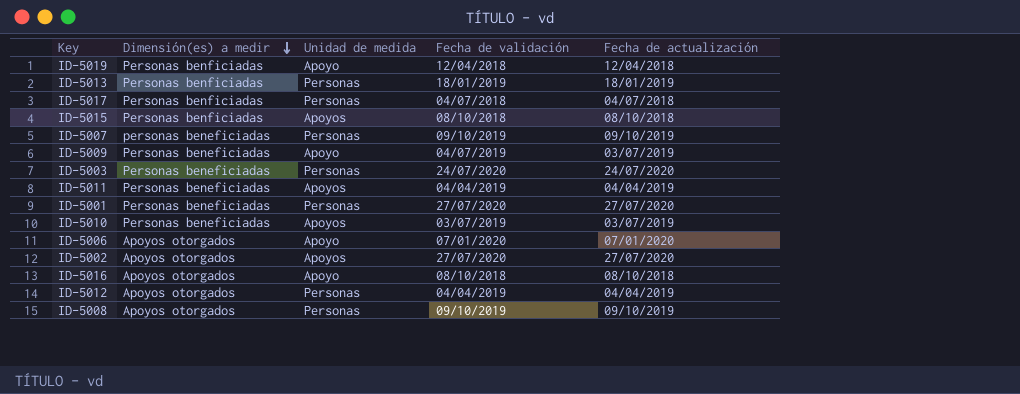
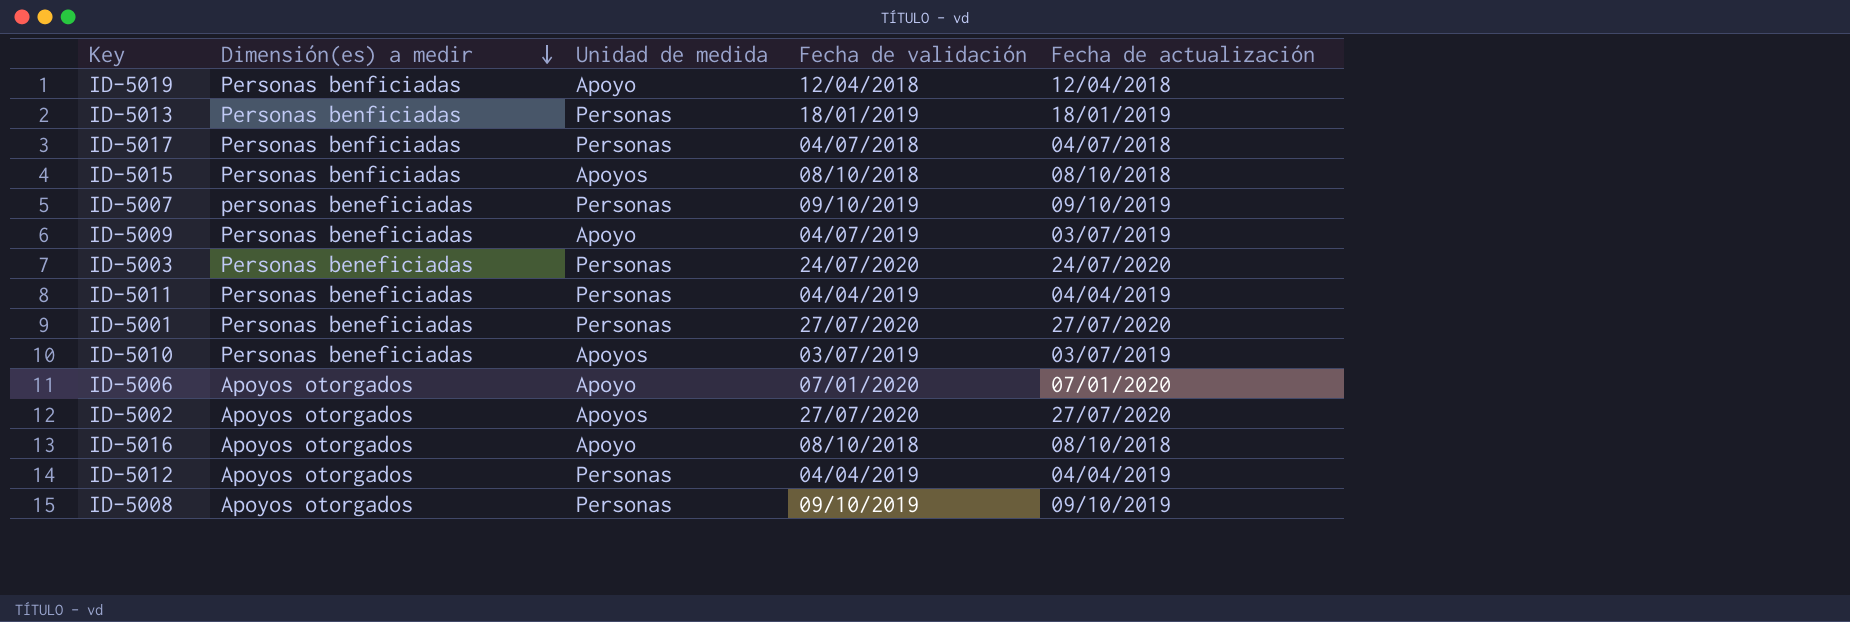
ID-5011 | Unidad de medida: Apoyos -> Personas

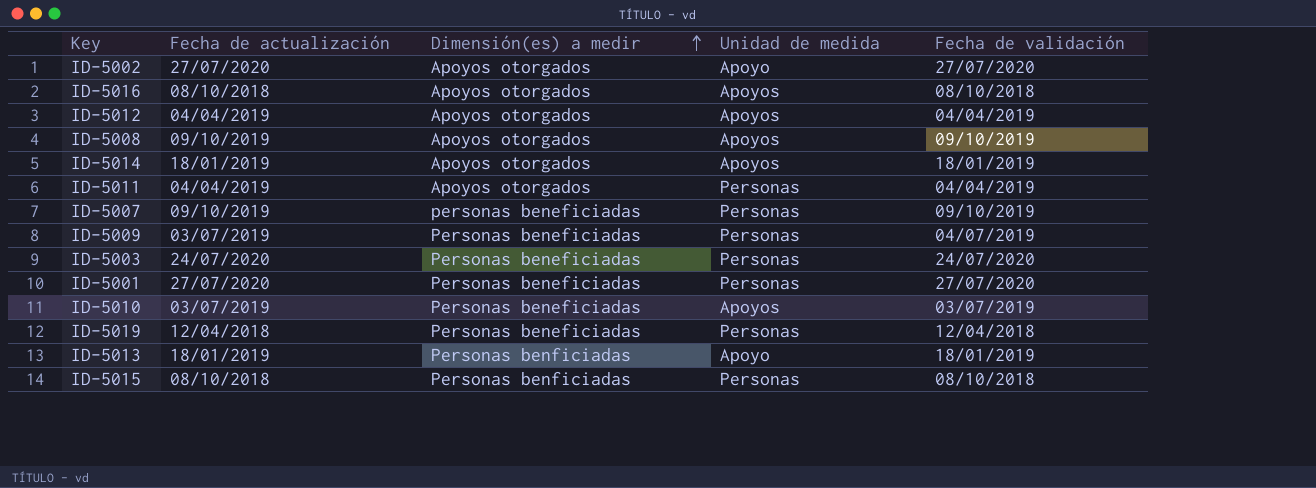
row order: Dimensión(es) a medir descending -> Dimensión(es) a medir ascending
column Fecha de actualización | position: 5 -> 2
row ID-5017: Personas benficiadas | Personas | 04/07/2018 | 04/07/2018 -> none
row ID-5006: Apoyos otorgados | Apoyo | 07/01/2020 | 07/01/2020 -> none
ID-5002 | Unidad de medida: Apoyos -> Apoyo
ID-5016 | Unidad de medida: Apoyo -> Apoyos
ID-5012 | Unidad de medida: Personas -> Apoyos
ID-5008 | Unidad de medida: Personas -> Apoyos
row ID-5014: none -> 18/01/2019 | Apoyos otorgados | Apoyos | 18/01/2019
ID-5011 | Dimensión(es) a medir: Personas beneficiadas -> Apoyos otorgados
ID-5009 | Unidad de medida: Apoyo -> Personas
ID-5019 | Dimensión(es) a medir: Personas benficiadas -> Personas beneficiadas
ID-5019 | Unidad de medida: Apoyo -> Personas
ID-5013 | Unidad de medida: Personas -> Apoyo
ID-5015 | Unidad de medida: Apoyos -> Personas

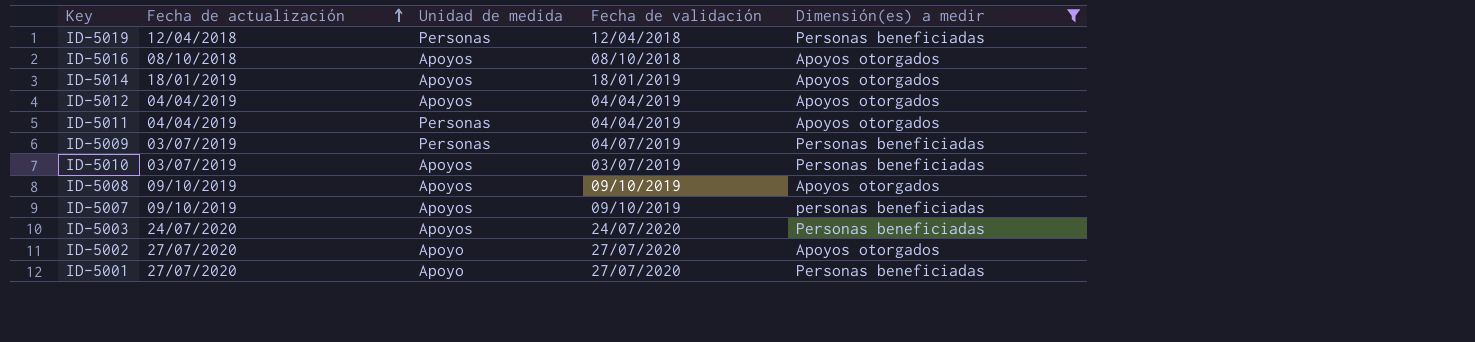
filter: none -> Dimensión(es) a medir != Personas benficiadas
row order: Dimensión(es) a medir ascending -> Fecha de actualización ascending
column Dimensión(es) a medir | position: 3 -> 5
ID-5007 | Unidad de medida: Personas -> Apoyos
ID-5003 | Unidad de medida: Personas -> Apoyos
ID-5001 | Unidad de medida: Personas -> Apoyo

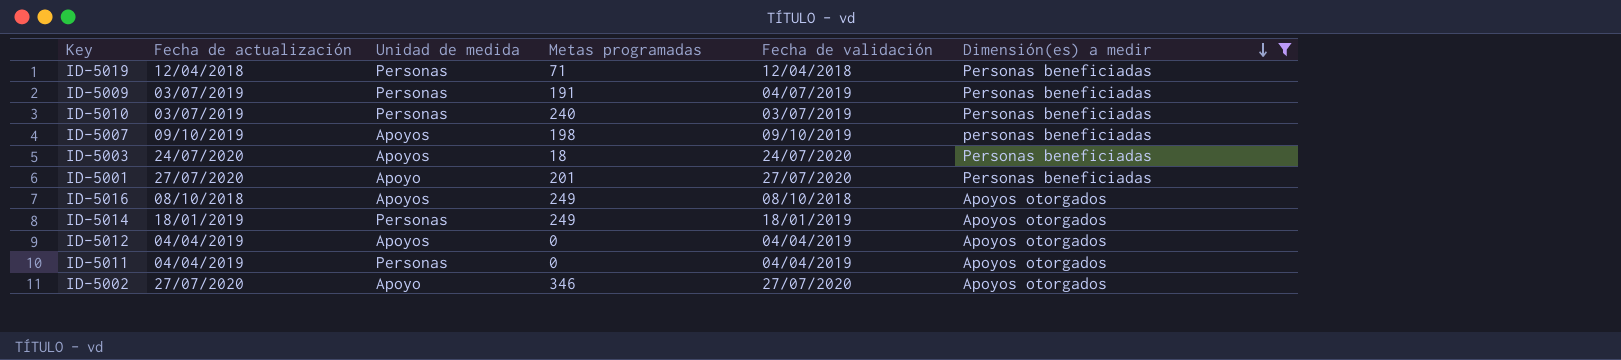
row order: Fecha de actualización ascending -> Dimensión(es) a medir descending
column Metas programadas | position: none -> 4
row ID-5008: 09/10/2019 | Apoyos | 09/10/2019 | Apoyos otorgados -> none
ID-5010 | Unidad de medida: Apoyos -> Personas
ID-5014 | Unidad de medida: Apoyos -> Personas

